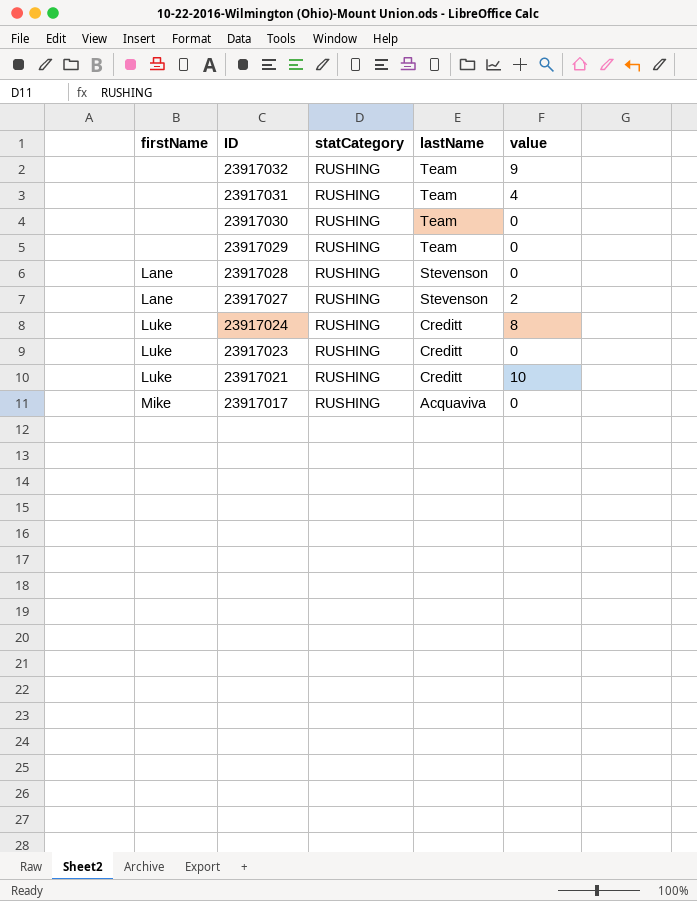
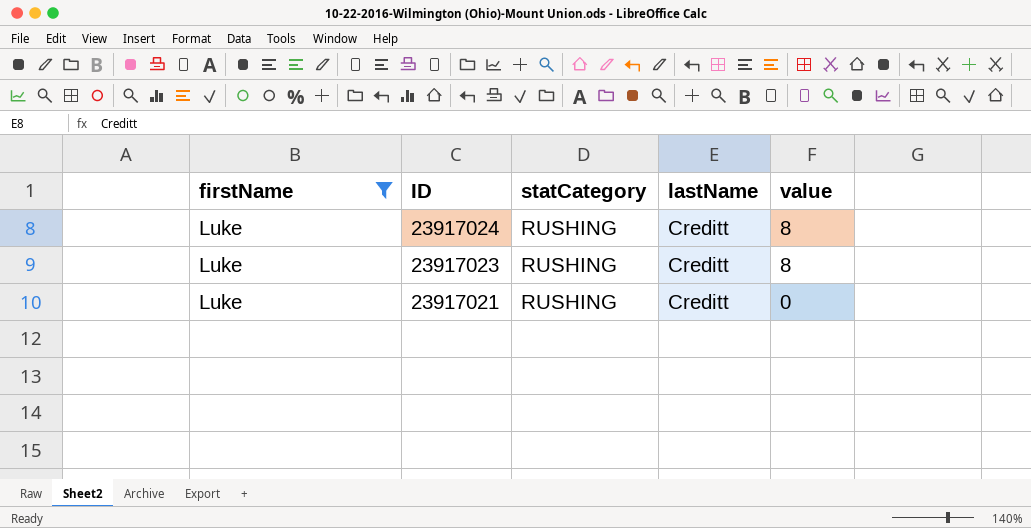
filter: none -> firstName = Luke
23917023 | value: 0 -> 8
23917021 | value: 10 -> 0

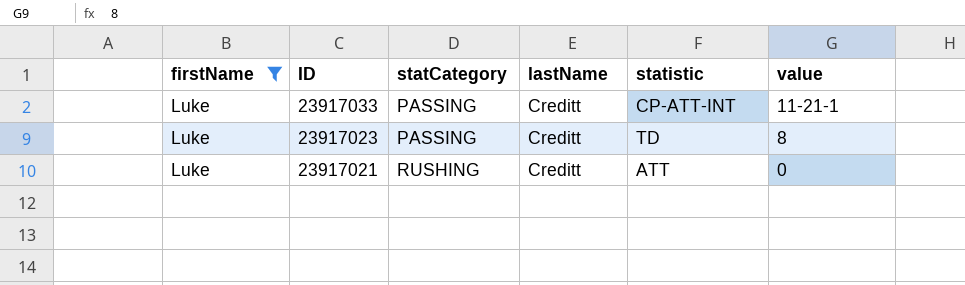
column statistic | position: none -> 5
row 23917024: Luke | RUSHING | Creditt | 8 -> none
row 23917033: none -> Luke | PASSING | Creditt | CP-ATT-INT | 11-21-1
23917023 | statCategory: RUSHING -> PASSING

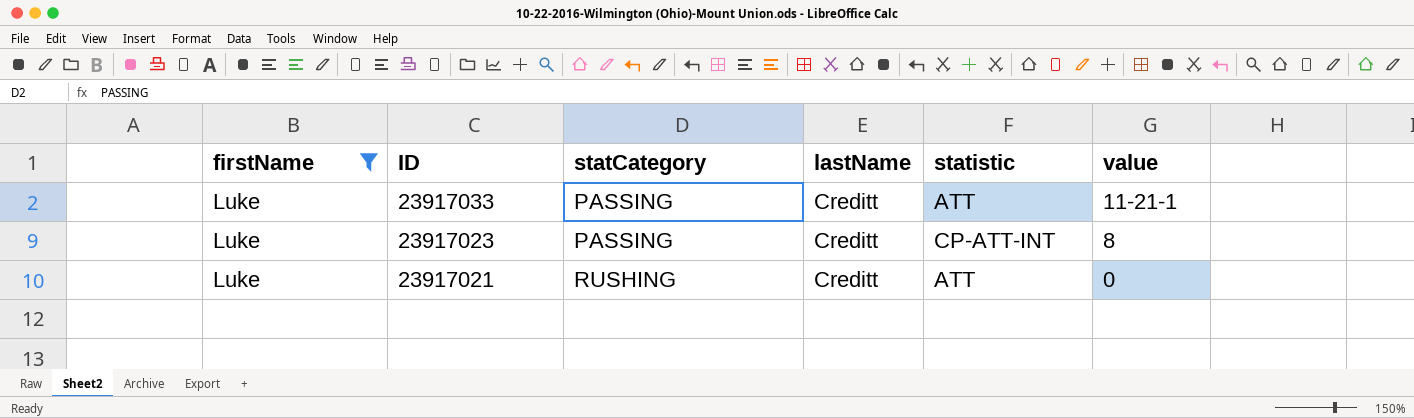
23917033 | statistic: CP-ATT-INT -> ATT
23917023 | statistic: TD -> CP-ATT-INT

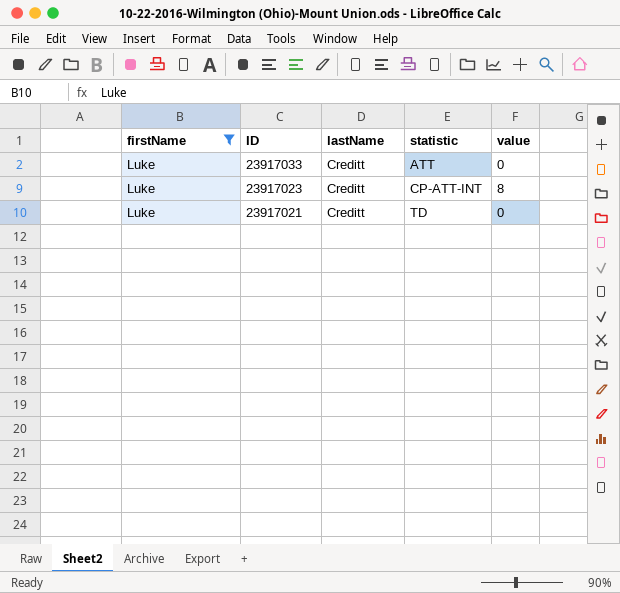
column statCategory | position: 3 -> none
23917033 | value: 11-21-1 -> 0
23917021 | statistic: ATT -> TD

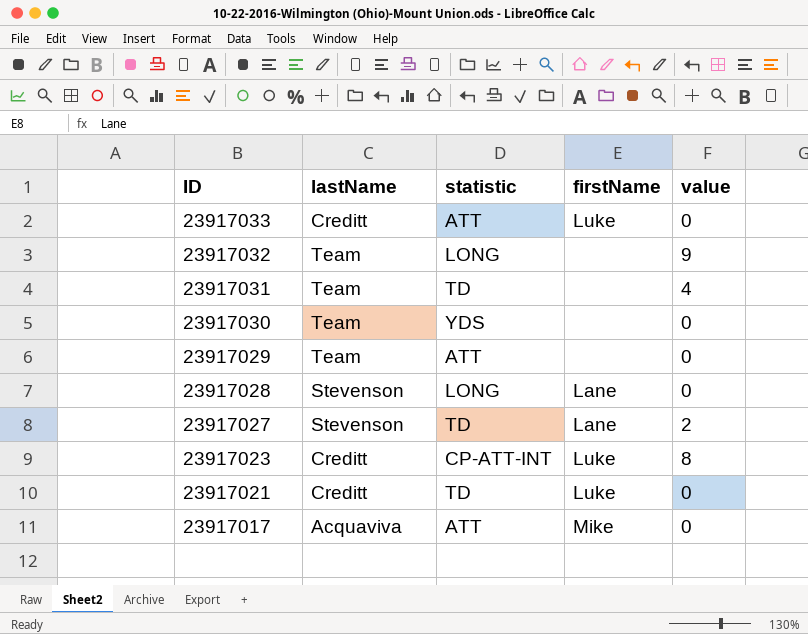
filter: firstName = Luke -> none
column firstName | position: 1 -> 4

